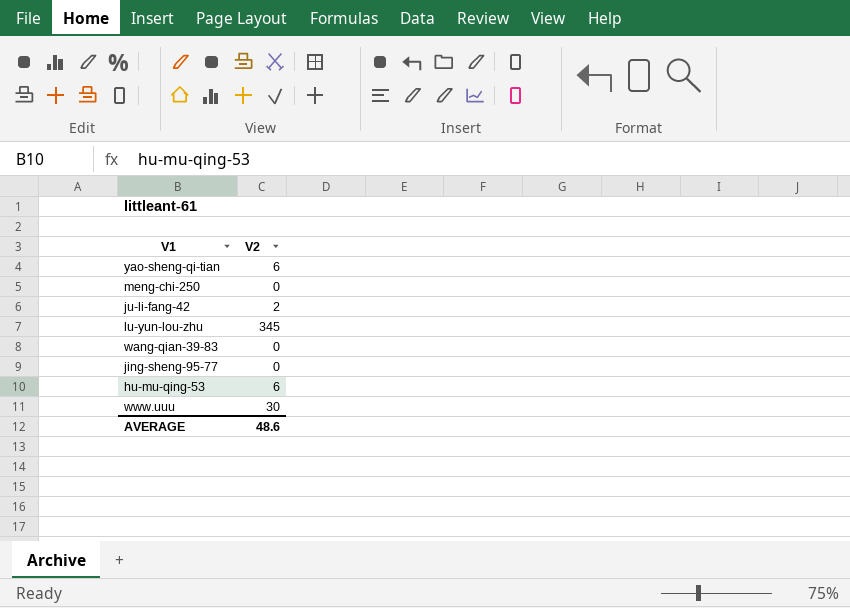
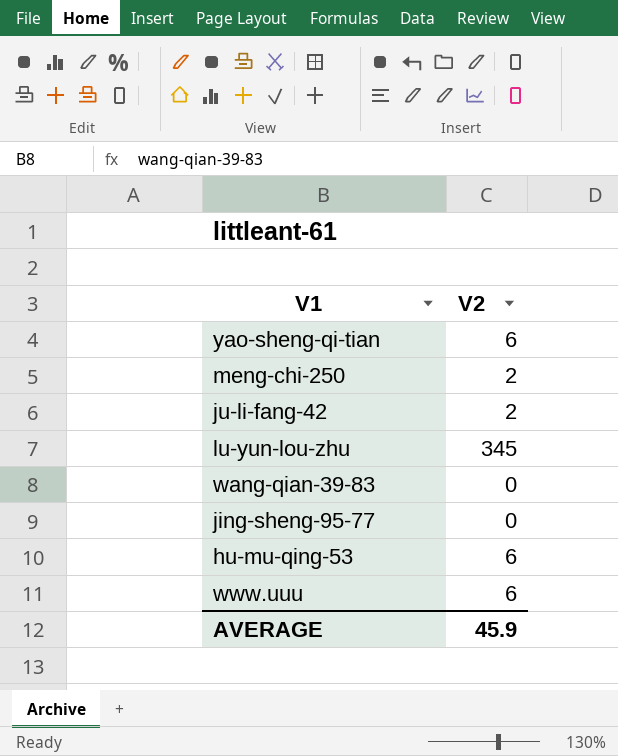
meng-chi-250 | V2: 0 -> 2
www.uuu | V2: 30 -> 6
AVERAGE | V2: 48.6 -> 45.9

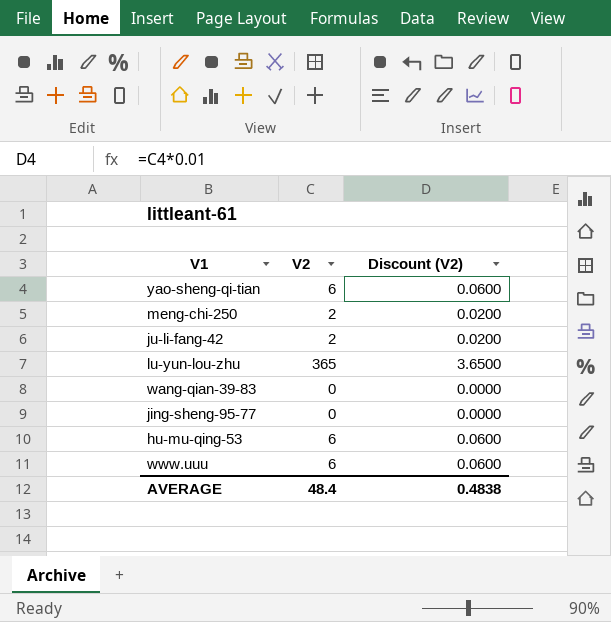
column Discount (V2) | formula: none -> [V2] * 0.01
lu-yun-lou-zhu | V2: 345 -> 365
AVERAGE | V2: 45.9 -> 48.4

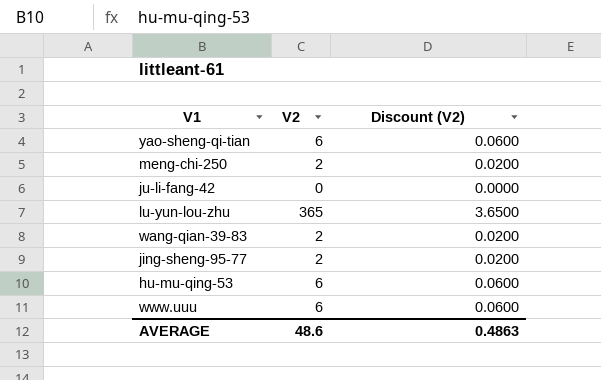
ju-li-fang-42 | V2: 2 -> 0
ju-li-fang-42 | Discount (V2): 0.0200 -> 0.0000
wang-qian-39-83 | V2: 0 -> 2
wang-qian-39-83 | Discount (V2): 0.0000 -> 0.0200
jing-sheng-95-77 | V2: 0 -> 2
jing-sheng-95-77 | Discount (V2): 0.0000 -> 0.0200
AVERAGE | V2: 48.4 -> 48.6
AVERAGE | Discount (V2): 0.4838 -> 0.4863

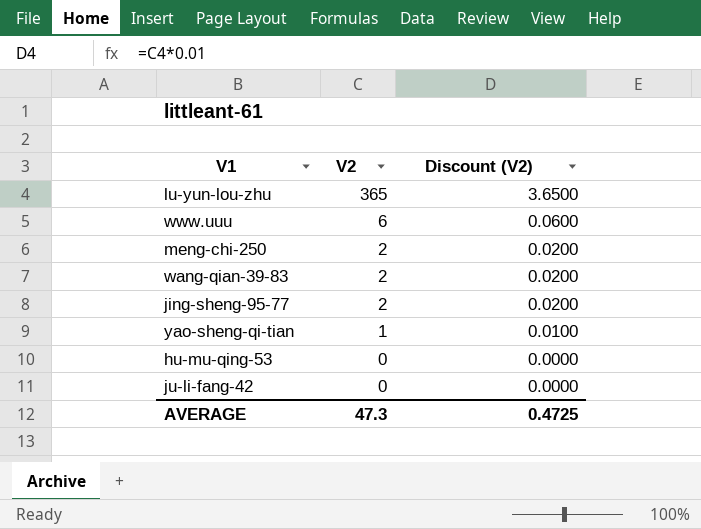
row order: none -> V2 descending
yao-sheng-qi-tian | V2: 6 -> 1
yao-sheng-qi-tian | Discount (V2): 0.0600 -> 0.0100
hu-mu-qing-53 | V2: 6 -> 0
hu-mu-qing-53 | Discount (V2): 0.0600 -> 0.0000
AVERAGE | V2: 48.6 -> 47.3
AVERAGE | Discount (V2): 0.4863 -> 0.4725

